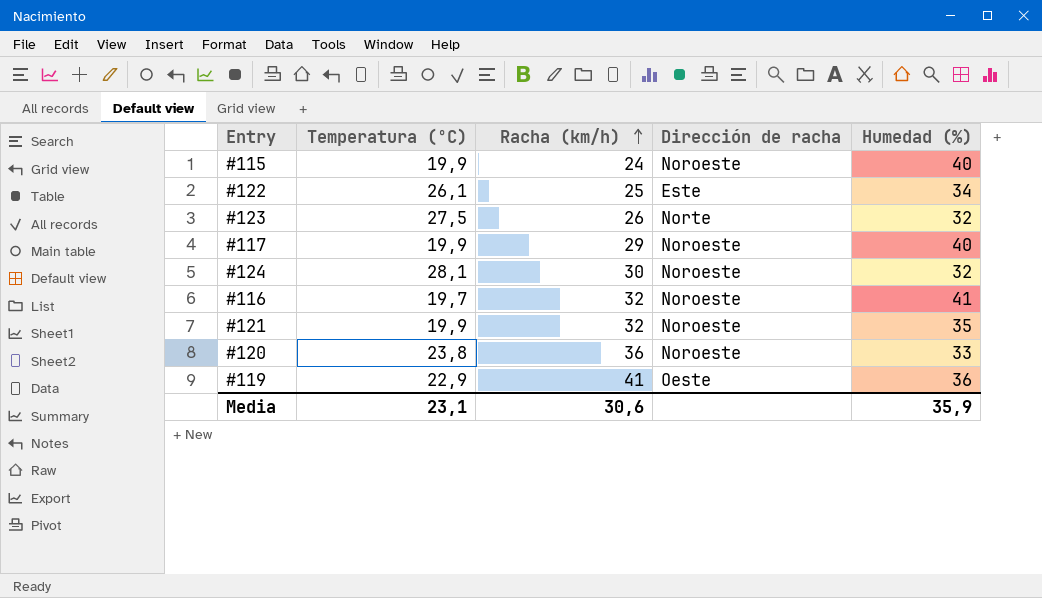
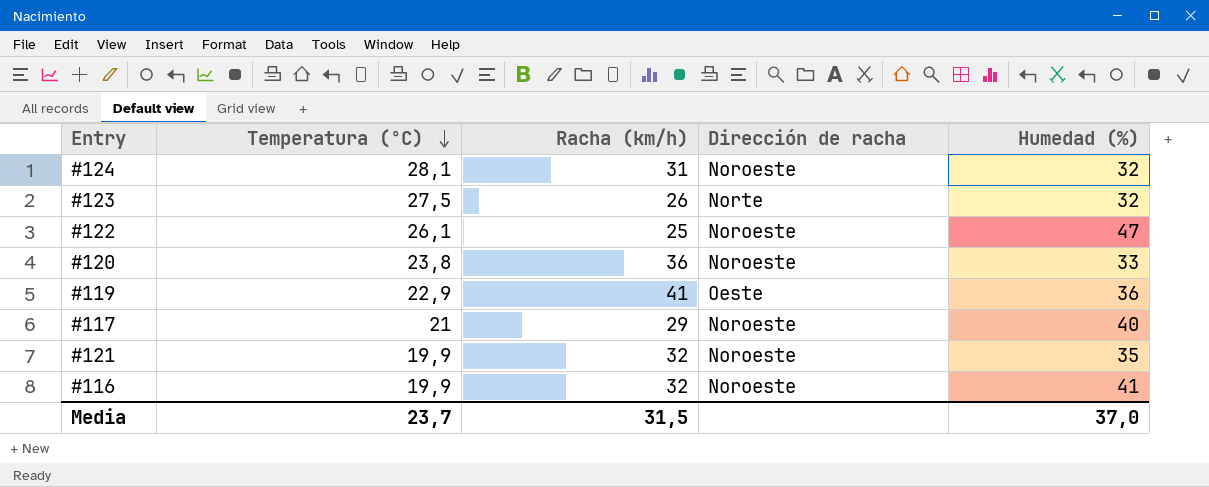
row order: Racha (km/h) ascending -> Temperatura (ºC) descending
row #115: 19,9 | 24 | Noroeste | 40 -> none
#124 | Racha (km/h): 30 -> 31
#122 | Dirección de racha: Este -> Noroeste
#122 | Humedad (%): 34 -> 47
#117 | Temperatura (ºC): 19,9 -> 21
#116 | Temperatura (ºC): 19,7 -> 19,9
Media | Temperatura (ºC): 23,1 -> 23,7
Media | Racha (km/h): 30,6 -> 31,5
Media | Humedad (%): 35,9 -> 37,0

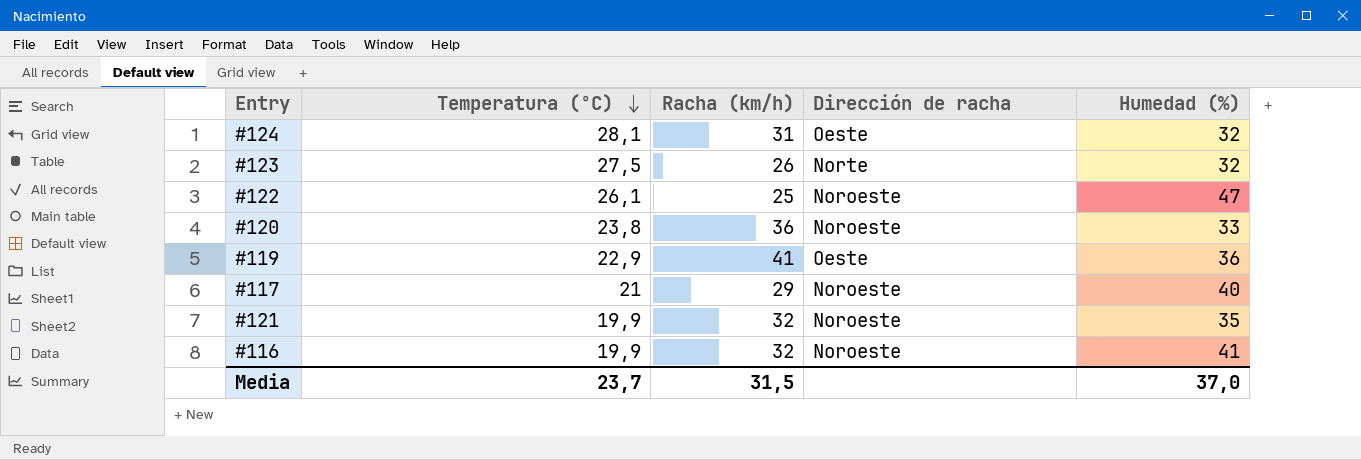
#124 | Dirección de racha: Noroeste -> Oeste

